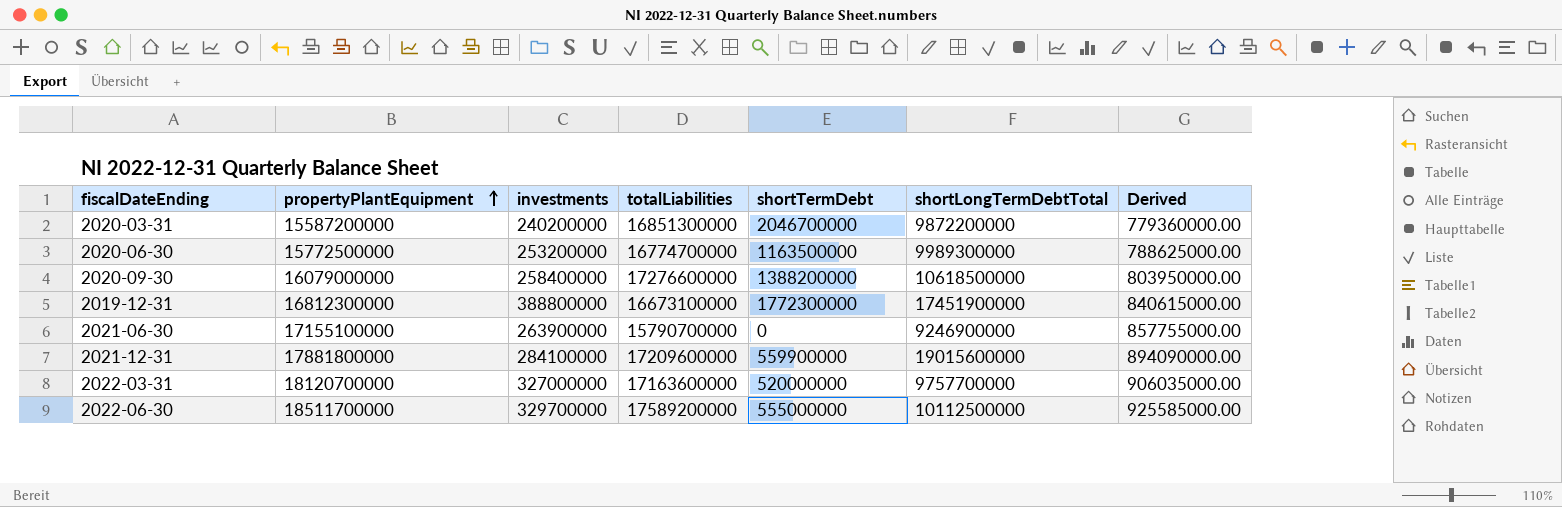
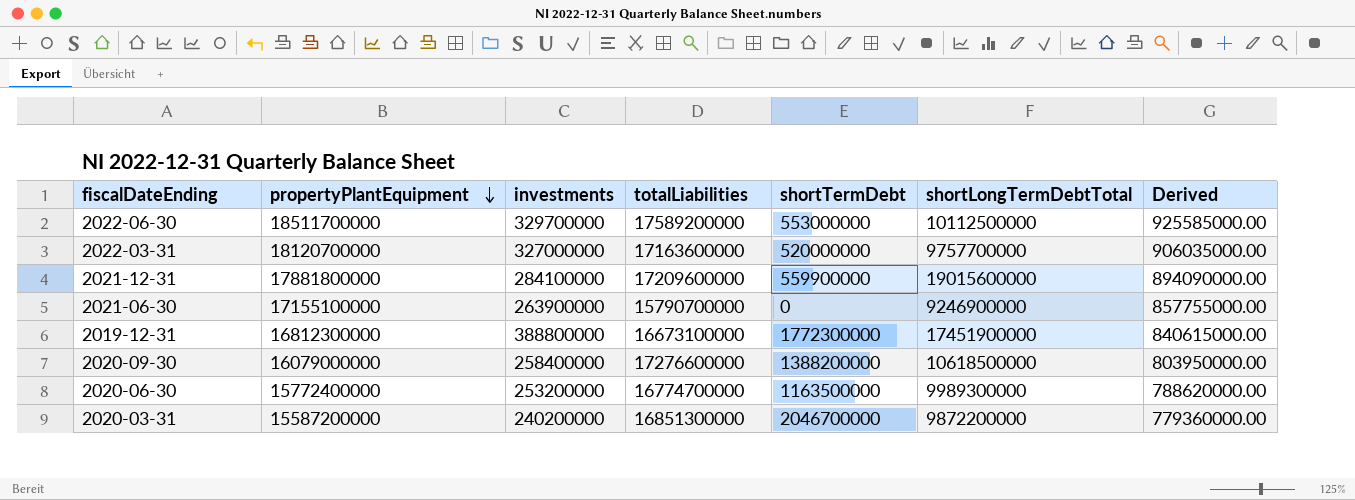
row order: propertyPlantEquipment ascending -> propertyPlantEquipment descending
2022-06-30 | shortTermDebt: 555000000 -> 553000000
2020-06-30 | propertyPlantEquipment: 15772500000 -> 15772400000
2020-06-30 | Derived: 788625000.00 -> 788620000.00

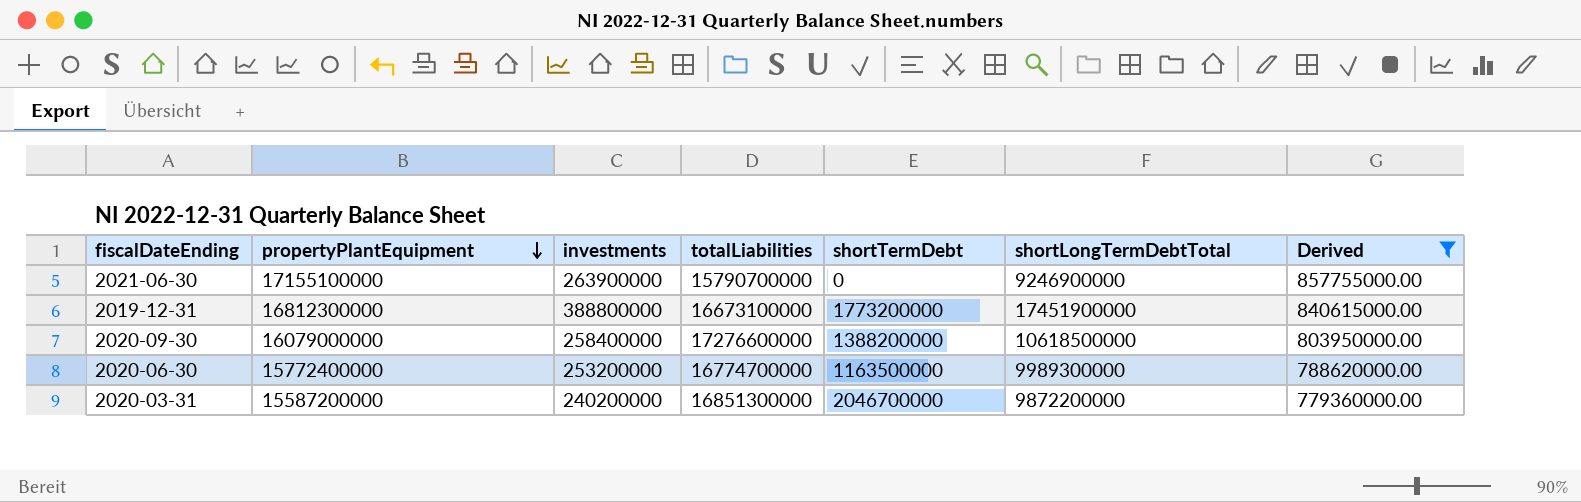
filter: none -> Derived <= 857755000.00
2019-12-31 | shortTermDebt: 1772300000 -> 1773200000

